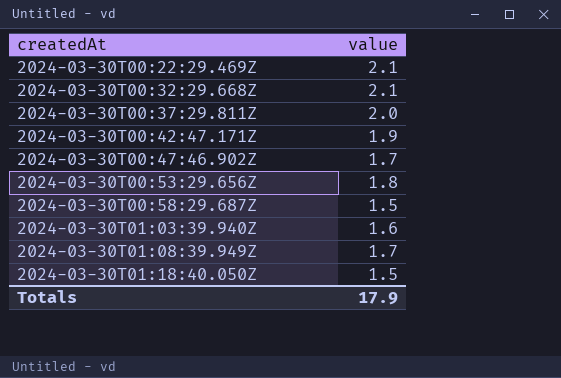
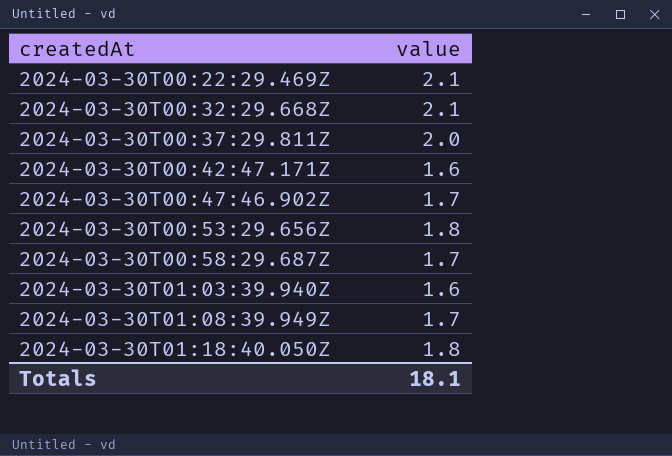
2024-03-30T00:42:47.171Z | value: 1.9 -> 1.6
2024-03-30T00:58:29.687Z | value: 1.5 -> 1.7
2024-03-30T01:18:40.050Z | value: 1.5 -> 1.8
Totals | value: 17.9 -> 18.1

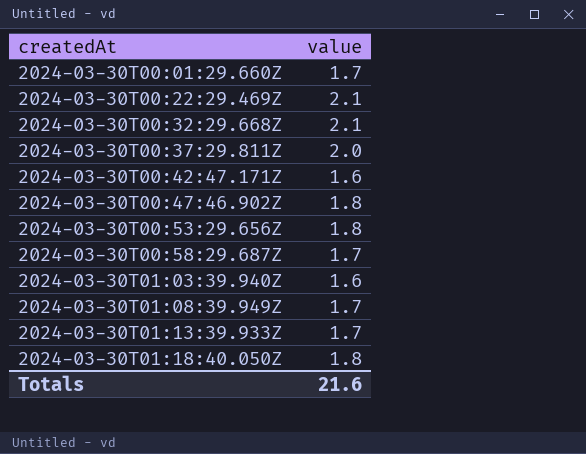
row 2024-03-30T00:01:29.660Z: none -> 1.7
2024-03-30T00:47:46.902Z | value: 1.7 -> 1.8
row 2024-03-30T01:13:39.933Z: none -> 1.7
Totals | value: 18.1 -> 21.6

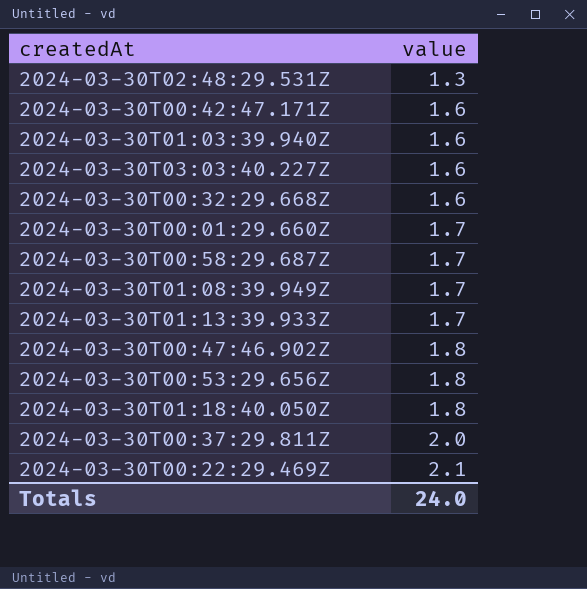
row order: createdAt ascending -> value ascending
row 2024-03-30T02:48:29.531Z: none -> 1.3
row 2024-03-30T03:03:40.227Z: none -> 1.6
2024-03-30T00:32:29.668Z | value: 2.1 -> 1.6
Totals | value: 21.6 -> 24.0

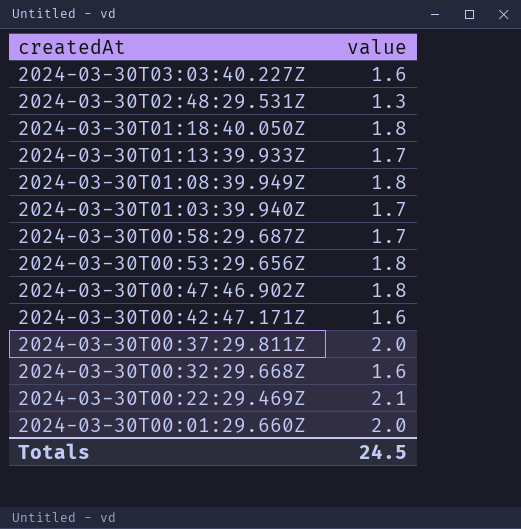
row order: value ascending -> createdAt descending
2024-03-30T01:08:39.949Z | value: 1.7 -> 1.8
2024-03-30T01:03:39.940Z | value: 1.6 -> 1.7
2024-03-30T00:01:29.660Z | value: 1.7 -> 2.0
Totals | value: 24.0 -> 24.5

